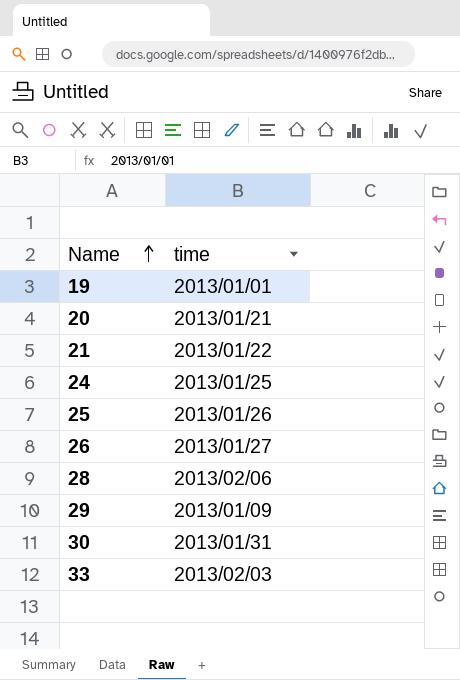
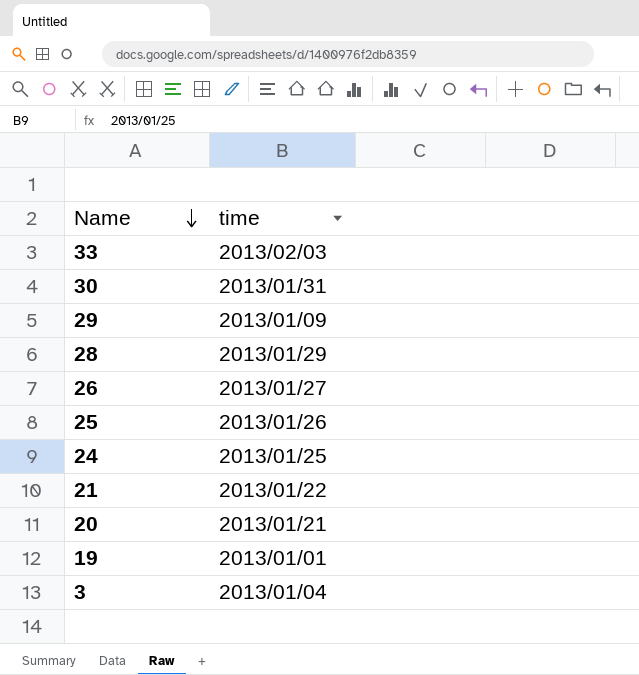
row order: Name ascending -> Name descending
28 | time: 2013/02/06 -> 2013/01/29
row 3: none -> 2013/01/04

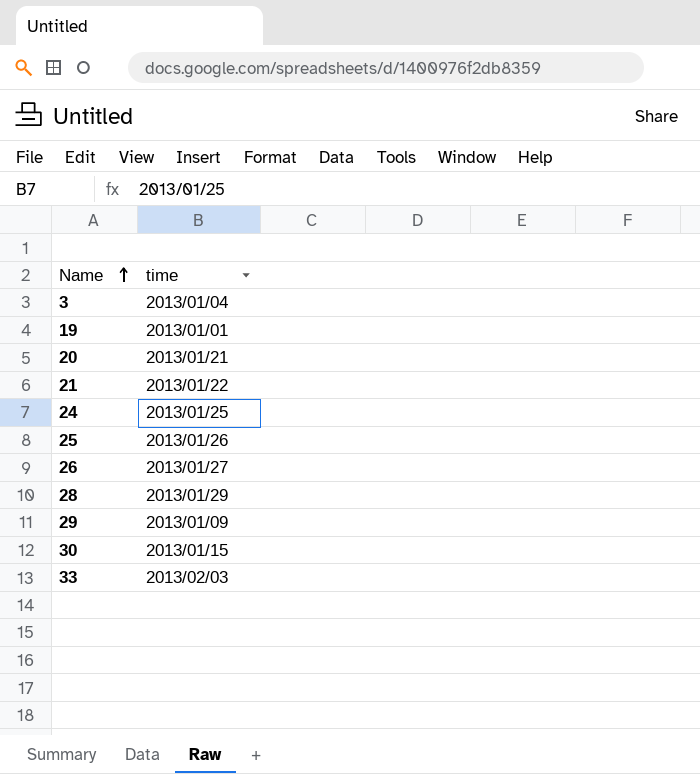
row order: Name descending -> Name ascending
30 | time: 2013/01/31 -> 2013/01/15

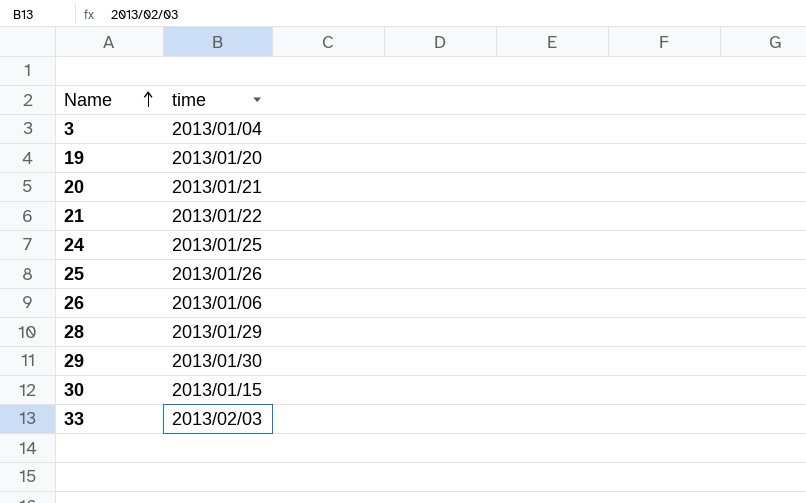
19 | time: 2013/01/01 -> 2013/01/20
26 | time: 2013/01/27 -> 2013/01/06
29 | time: 2013/01/09 -> 2013/01/30

